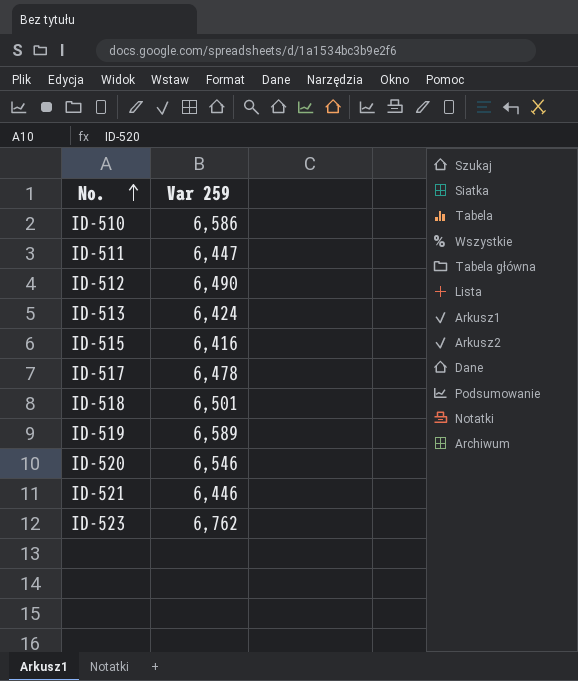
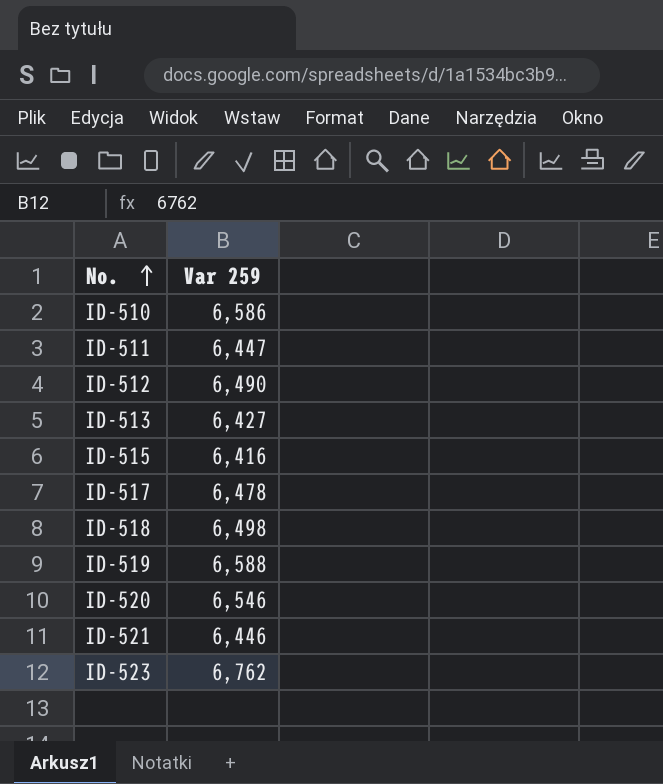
ID-513 | Var 259: 6,424 -> 6,427
ID-518 | Var 259: 6,501 -> 6,498
ID-519 | Var 259: 6,589 -> 6,588

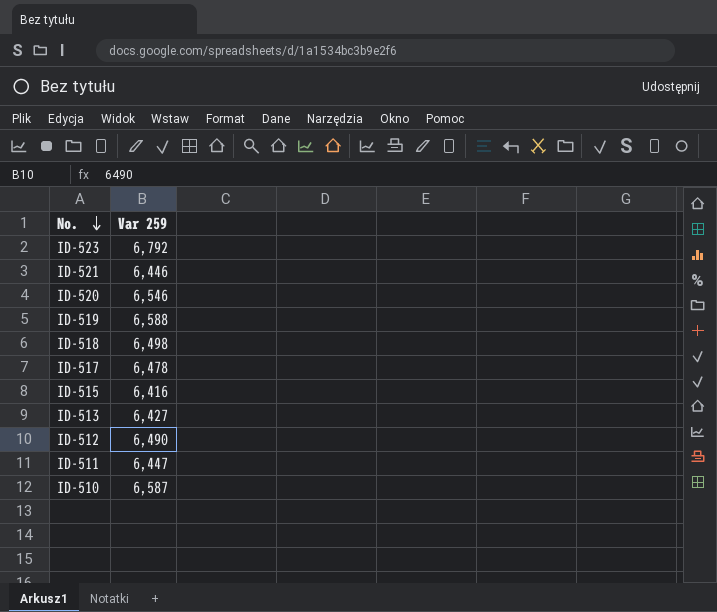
row order: No. ascending -> No. descending
ID-523 | Var 259: 6,762 -> 6,792
ID-510 | Var 259: 6,586 -> 6,587

